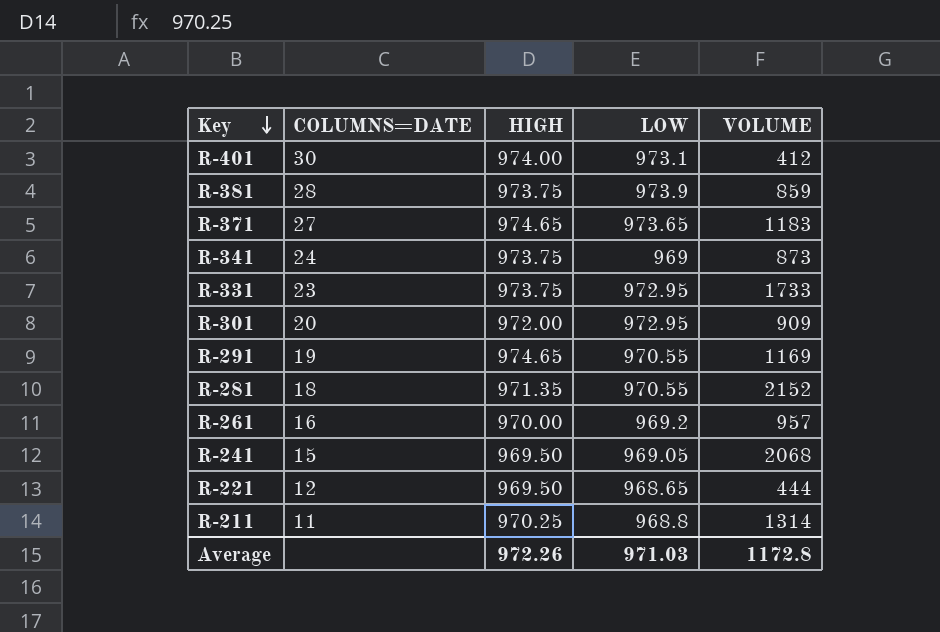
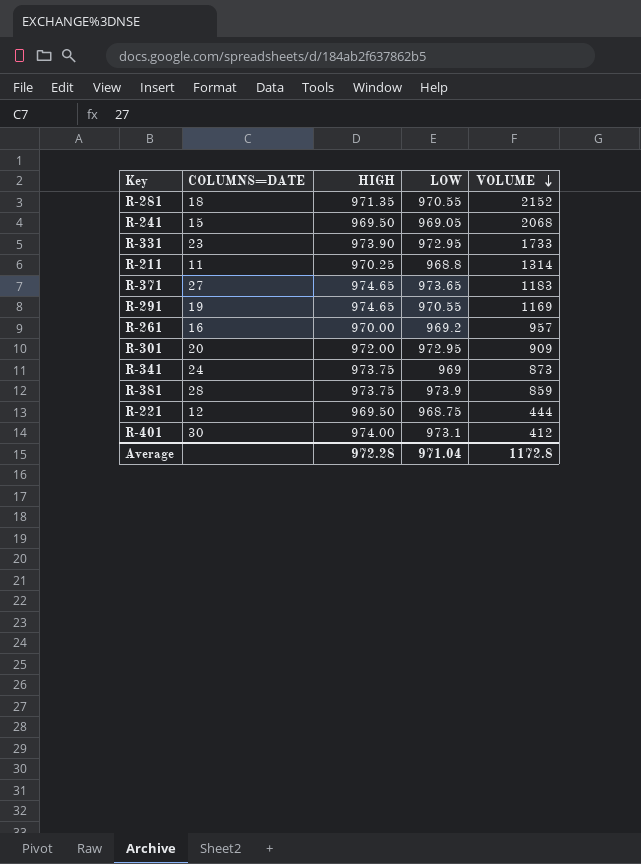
row order: Key descending -> VOLUME descending
R-331 | HIGH: 973.75 -> 973.90
R-221 | LOW: 968.65 -> 968.75
Average | HIGH: 972.26 -> 972.28
Average | LOW: 971.03 -> 971.04

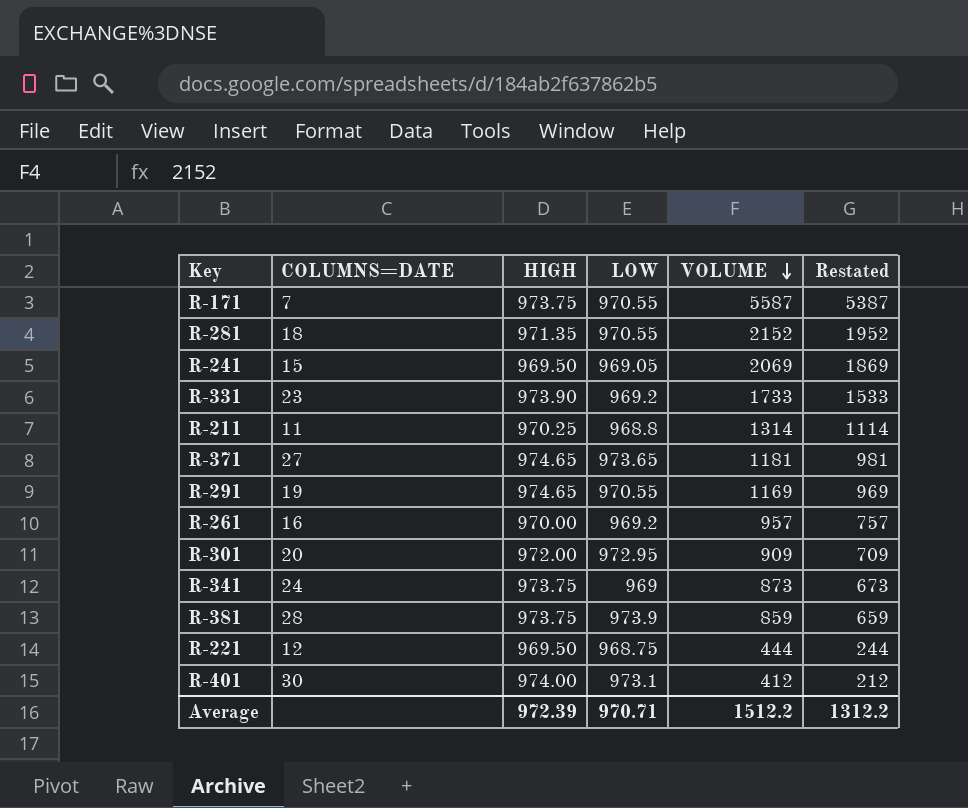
column Restated | formula: none -> [VOLUME] - 200
row R-171: none -> 7 | 973.75 | 970.55 | 5587 | 5387
R-241 | VOLUME: 2068 -> 2069
R-331 | LOW: 972.95 -> 969.2
R-371 | VOLUME: 1183 -> 1181
Average | HIGH: 972.28 -> 972.39
Average | LOW: 971.04 -> 970.71
Average | VOLUME: 1172.8 -> 1512.2

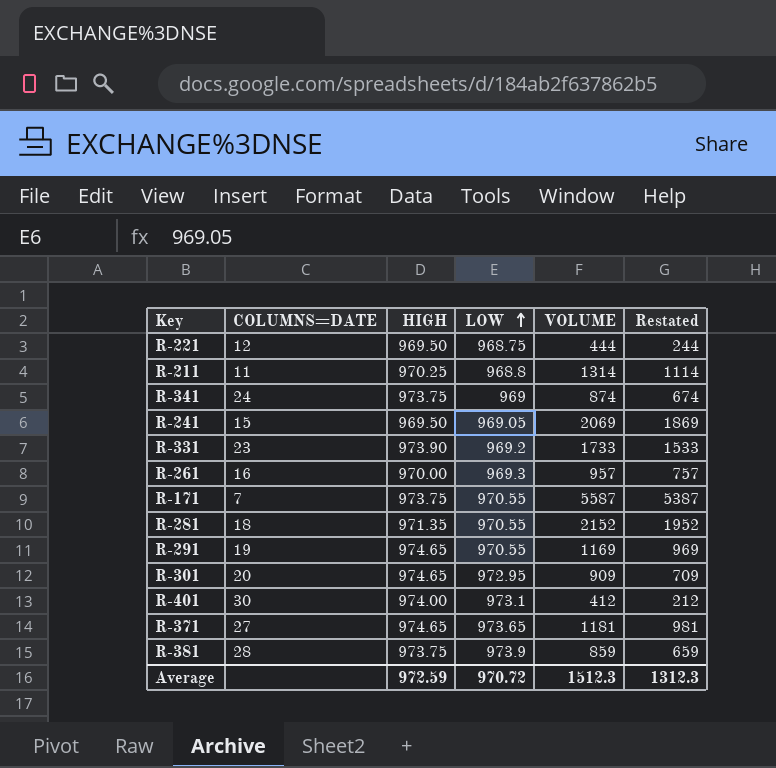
row order: VOLUME descending -> LOW ascending
R-341 | VOLUME: 873 -> 874
R-341 | Restated: 673 -> 674
R-261 | LOW: 969.2 -> 969.3
R-301 | HIGH: 972.00 -> 974.65
Average | HIGH: 972.39 -> 972.59
Average | LOW: 970.71 -> 970.72
Average | VOLUME: 1512.2 -> 1512.3
Average | Restated: 1312.2 -> 1312.3

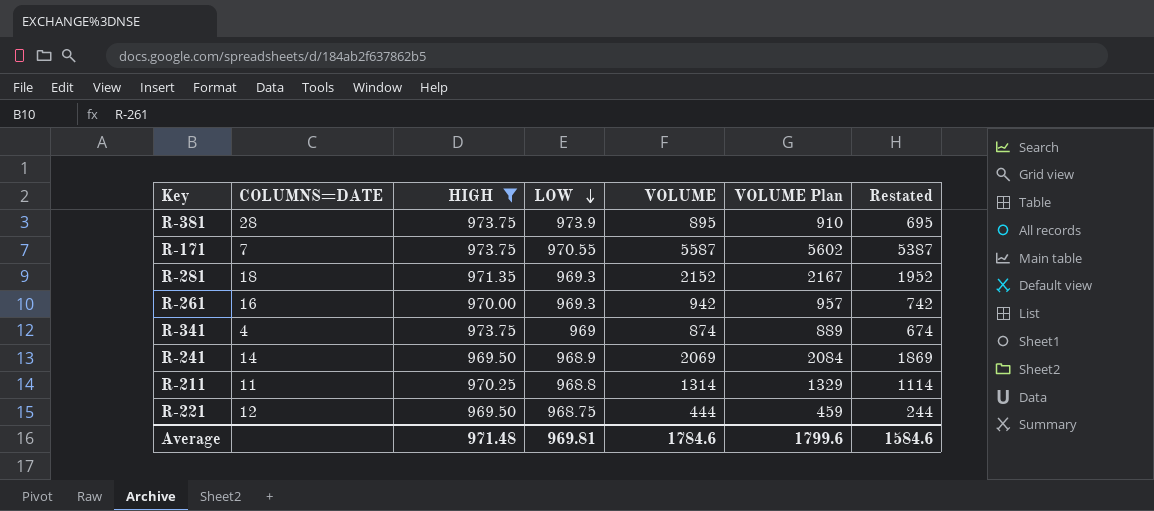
filter: none -> HIGH <= 973.75
row order: LOW ascending -> LOW descending
column VOLUME Plan | formula: none -> [VOLUME] + 15
R-381 | VOLUME: 859 -> 895
R-381 | Restated: 659 -> 695
R-281 | LOW: 970.55 -> 969.3
R-261 | VOLUME: 957 -> 942
R-261 | Restated: 757 -> 742
R-341 | COLUMNS=DATE: 24 -> 4
R-241 | COLUMNS=DATE: 15 -> 14
R-241 | LOW: 969.05 -> 968.9
Average | HIGH: 972.59 -> 971.48
Average | LOW: 970.72 -> 969.81
Average | VOLUME: 1512.3 -> 1784.6
Average | Restated: 1312.3 -> 1584.6

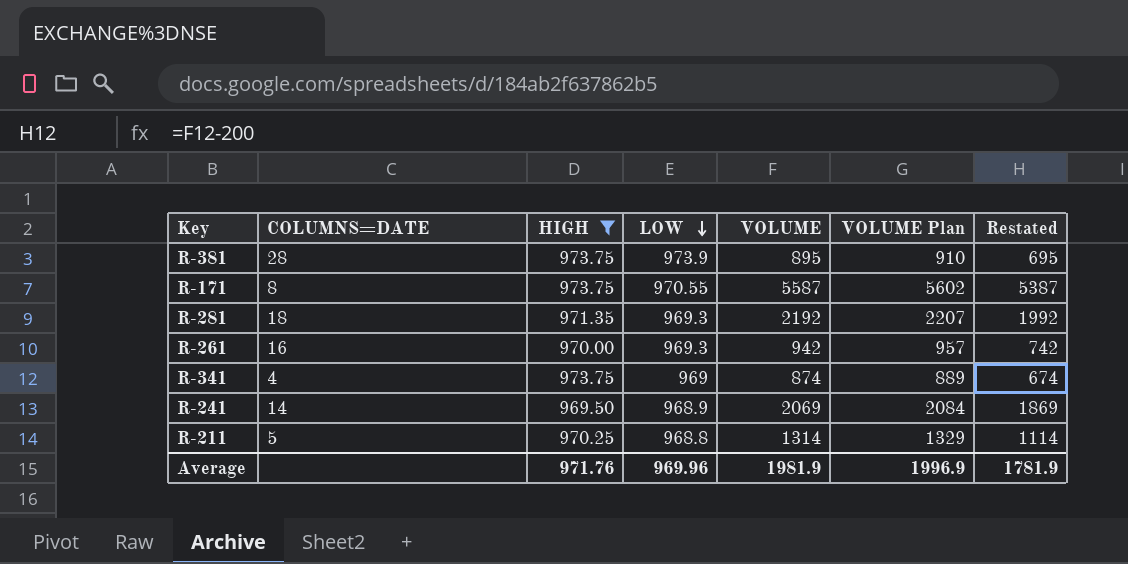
row R-221: 12 | 969.50 | 968.75 | 444 | 459 | 244 -> none
R-171 | COLUMNS=DATE: 7 -> 8
R-281 | VOLUME: 2152 -> 2192
R-281 | VOLUME Plan: 2167 -> 2207
R-281 | Restated: 1952 -> 1992
R-211 | COLUMNS=DATE: 11 -> 5
Average | HIGH: 971.48 -> 971.76
Average | LOW: 969.81 -> 969.96
Average | VOLUME: 1784.6 -> 1981.9
Average | VOLUME Plan: 1799.6 -> 1996.9
Average | Restated: 1584.6 -> 1781.9

